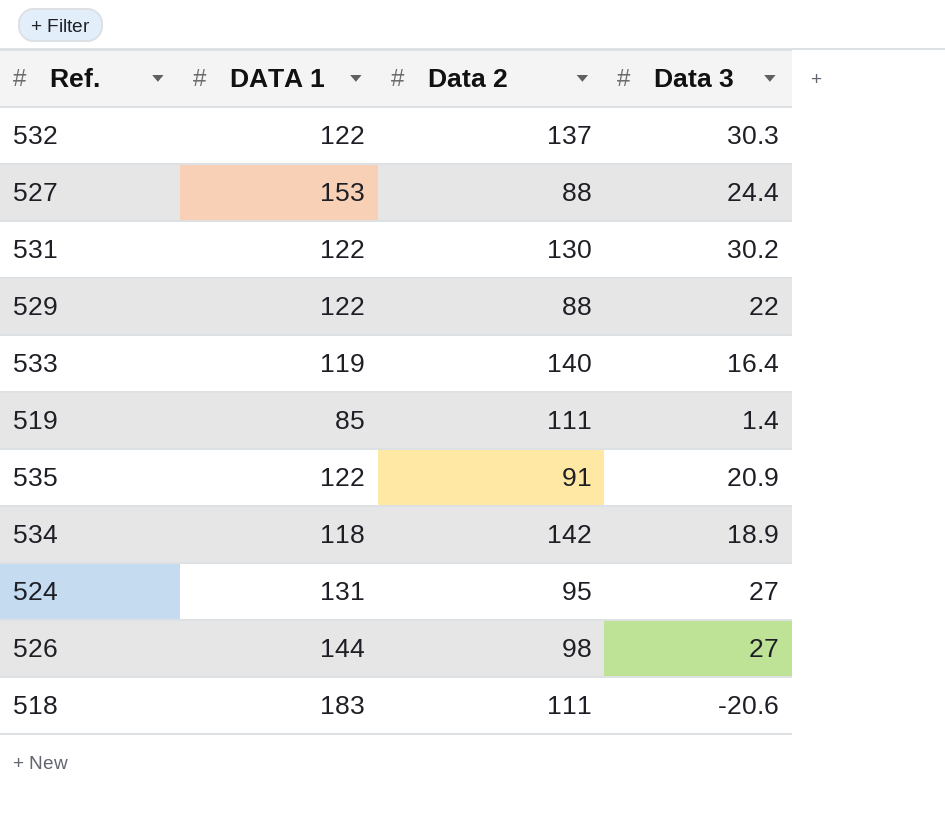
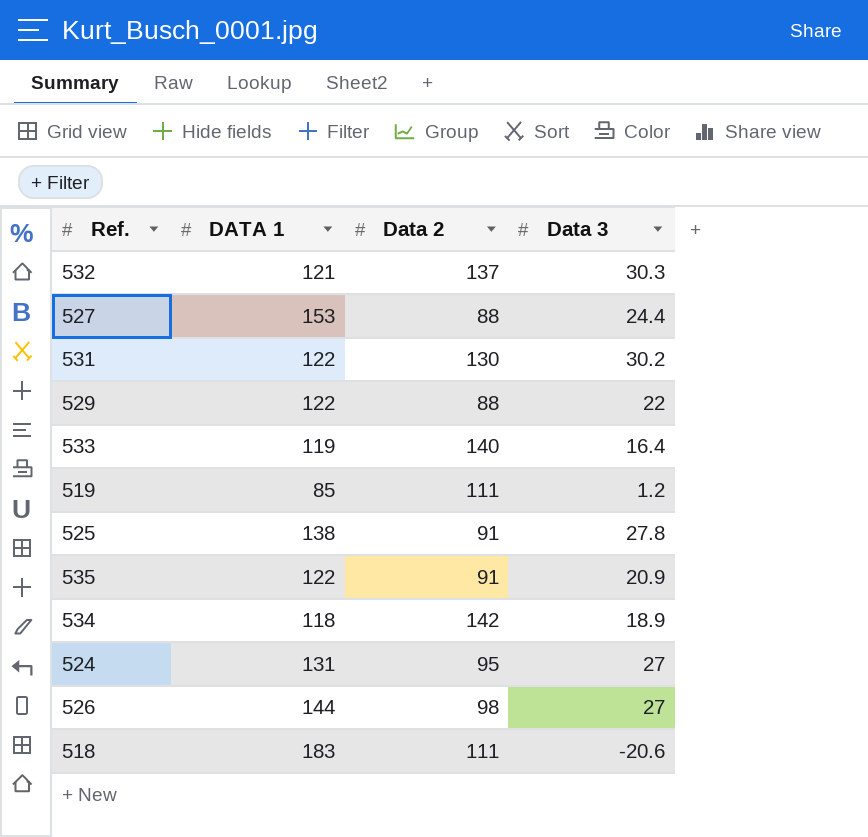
532 | DATA 1: 122 -> 121
519 | Data 3: 1.4 -> 1.2
row 525: none -> 138 | 91 | 27.8

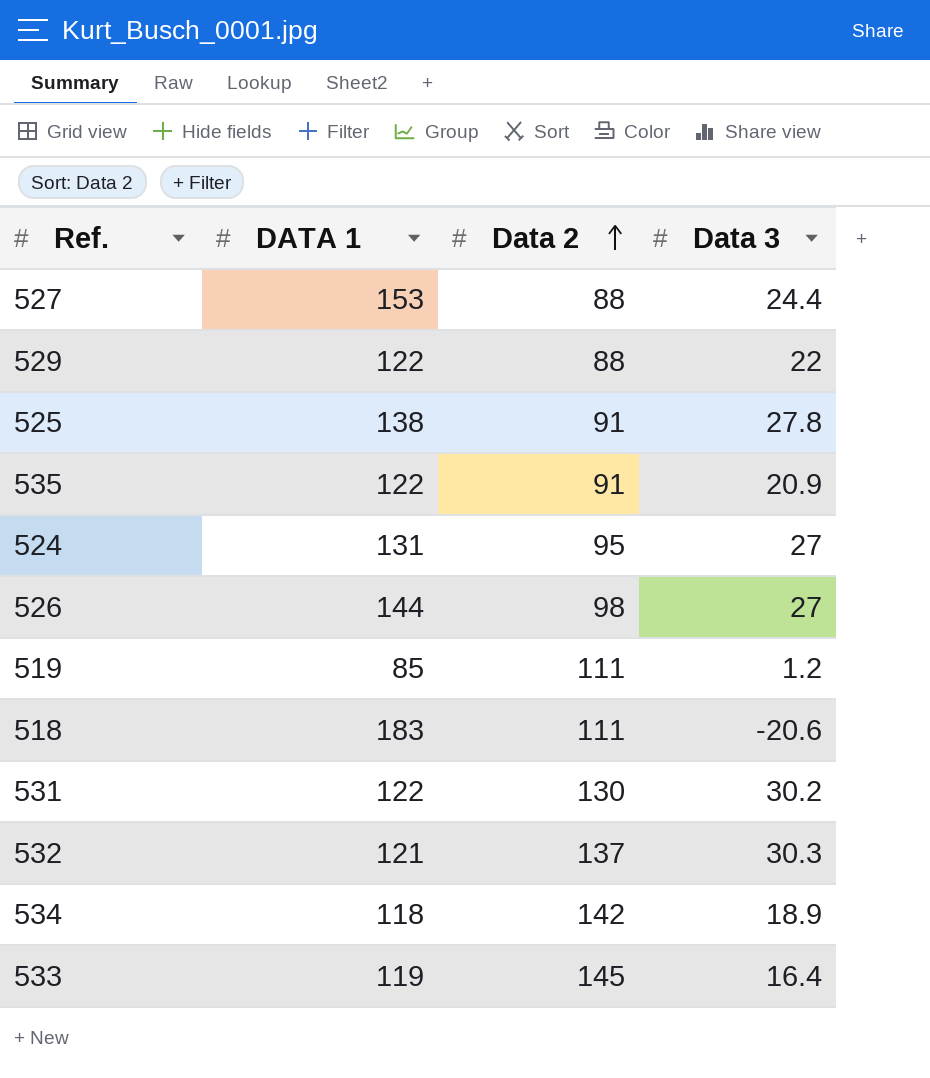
row order: none -> Data 2 ascending
533 | Data 2: 140 -> 145

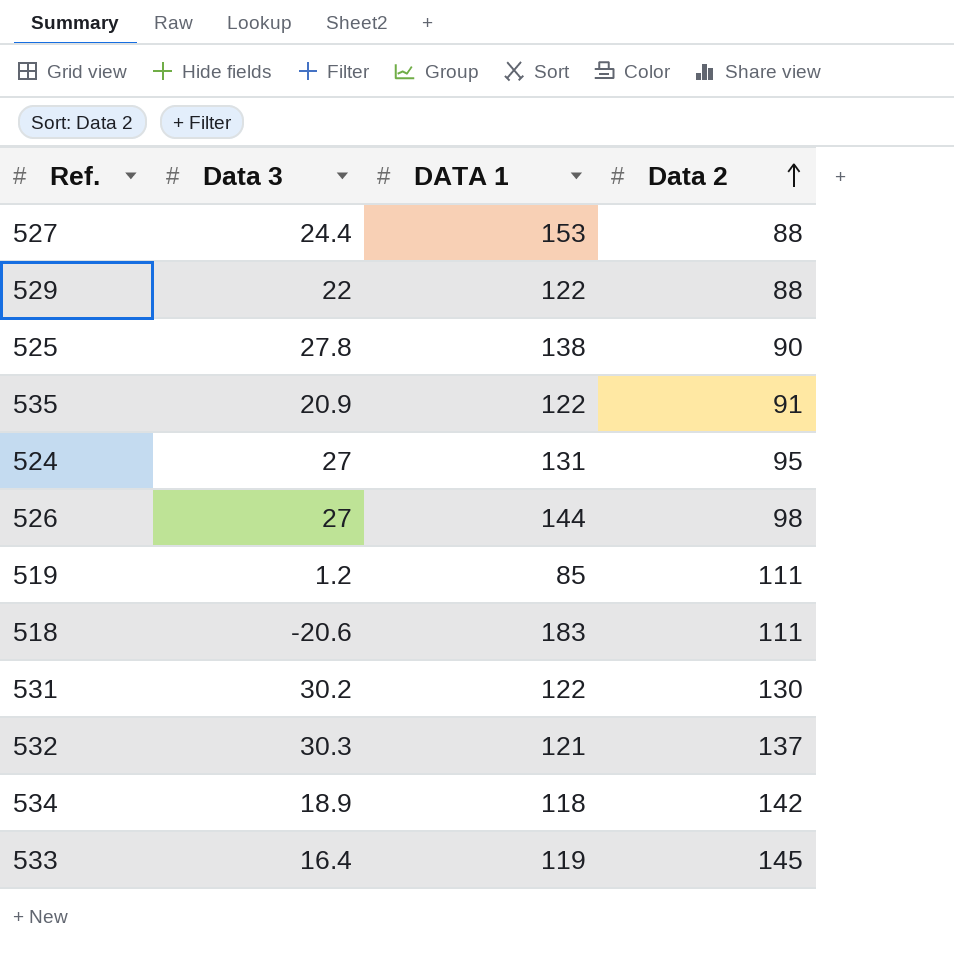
column Data 3 | position: 4 -> 2
525 | Data 2: 91 -> 90

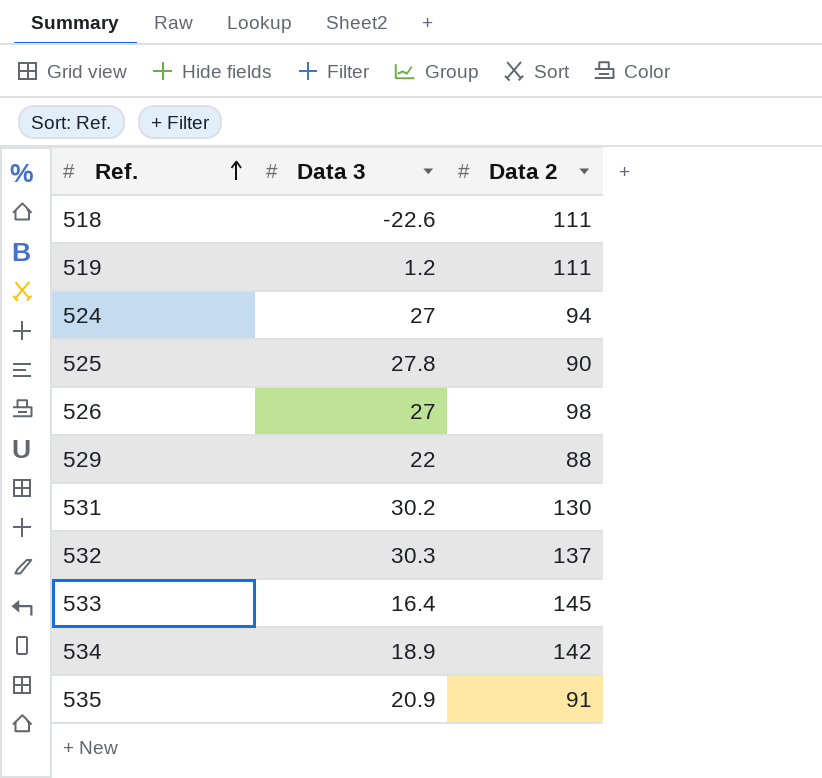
row order: Data 2 ascending -> Ref. ascending
column DATA 1 | position: 3 -> none
row 527: 24.4 | 153 | 88 -> none
518 | Data 3: -20.6 -> -22.6
524 | Data 2: 95 -> 94

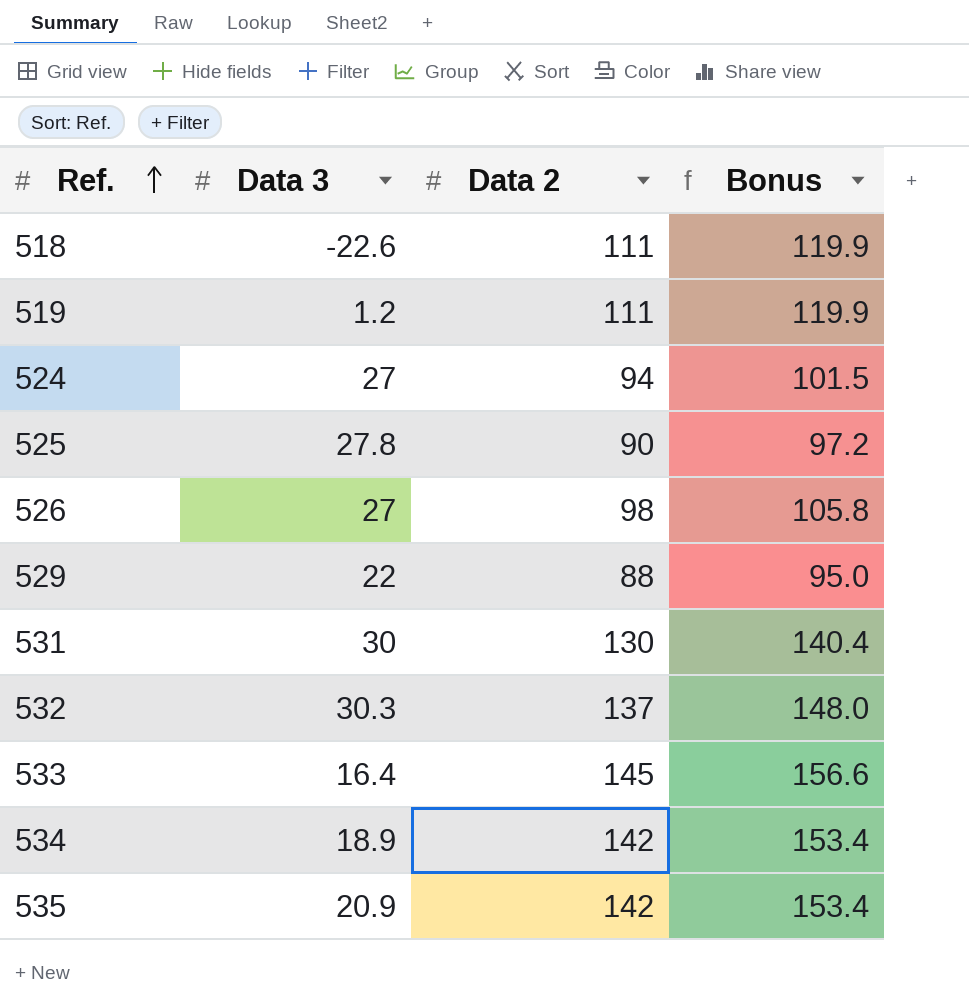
column Bonus | formula: none -> [Data 2] * 1.08
531 | Data 3: 30.2 -> 30
535 | Data 2: 91 -> 142

